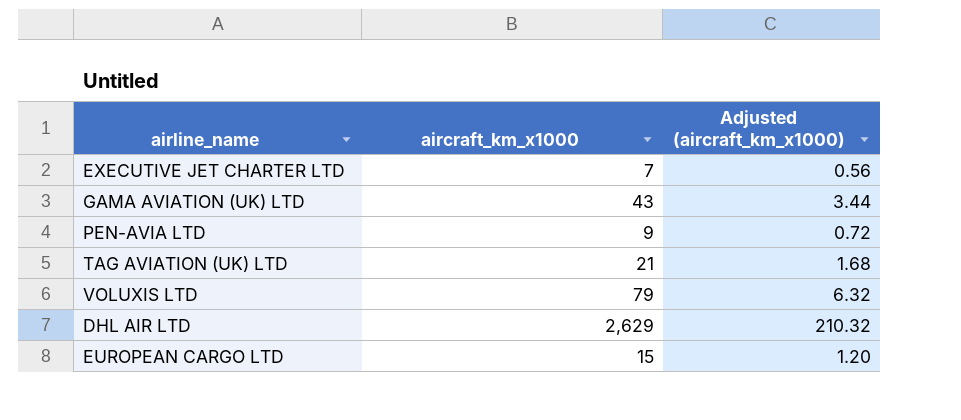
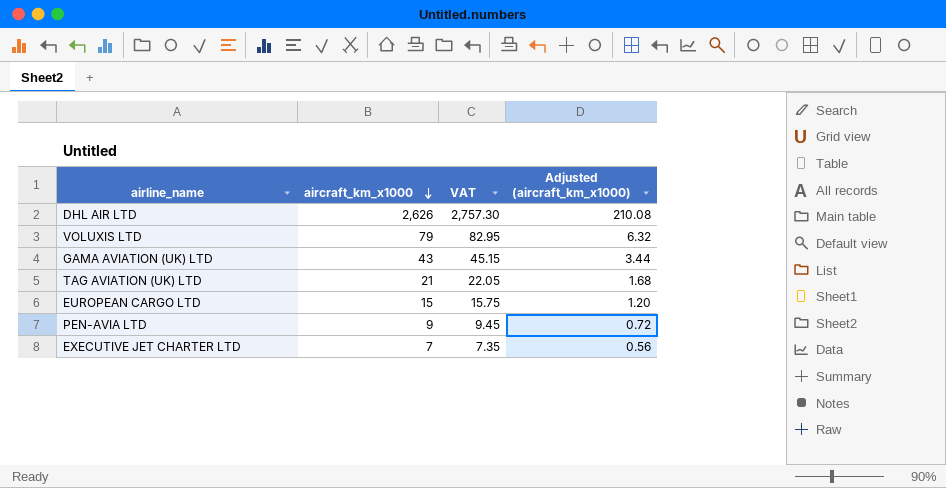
row order: none -> aircraft_km_x1000 descending
column VAT | formula: none -> [aircraft_km_x1000] * 1.05
DHL AIR LTD | aircraft_km_x1000: 2,629 -> 2,626
DHL AIR LTD | Adjusted (aircraft_km_x1000): 210.32 -> 210.08

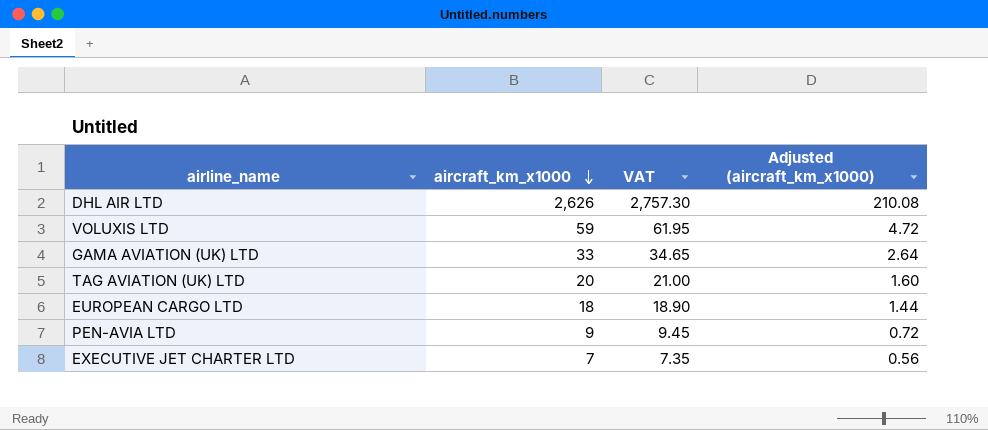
VOLUXIS LTD | aircraft_km_x1000: 79 -> 59
VOLUXIS LTD | VAT: 82.95 -> 61.95
VOLUXIS LTD | Adjusted (aircraft_km_x1000): 6.32 -> 4.72
GAMA AVIATION (UK) LTD | aircraft_km_x1000: 43 -> 33
GAMA AVIATION (UK) LTD | VAT: 45.15 -> 34.65
GAMA AVIATION (UK) LTD | Adjusted (aircraft_km_x1000): 3.44 -> 2.64
TAG AVIATION (UK) LTD | aircraft_km_x1000: 21 -> 20
TAG AVIATION (UK) LTD | VAT: 22.05 -> 21.00
TAG AVIATION (UK) LTD | Adjusted (aircraft_km_x1000): 1.68 -> 1.60
EUROPEAN CARGO LTD | aircraft_km_x1000: 15 -> 18
EUROPEAN CARGO LTD | VAT: 15.75 -> 18.90
EUROPEAN CARGO LTD | Adjusted (aircraft_km_x1000): 1.20 -> 1.44

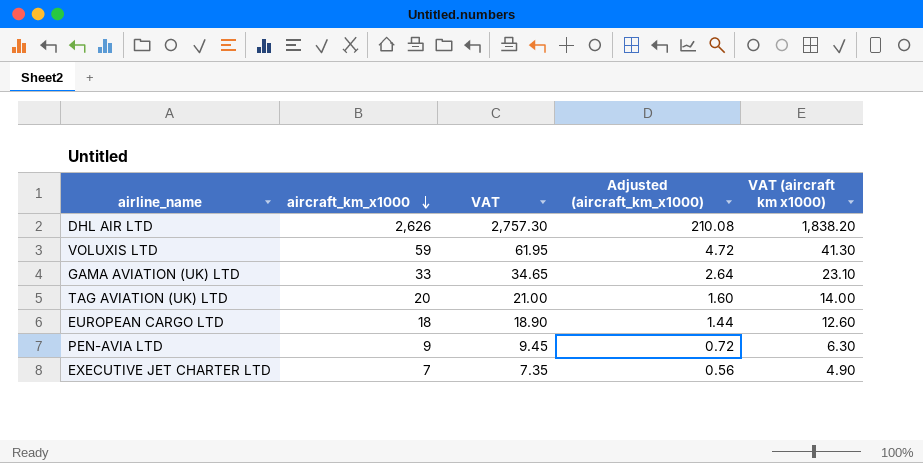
column VAT (aircraft km x1000) | formula: none -> [aircraft_km_x1000] * 0.7

